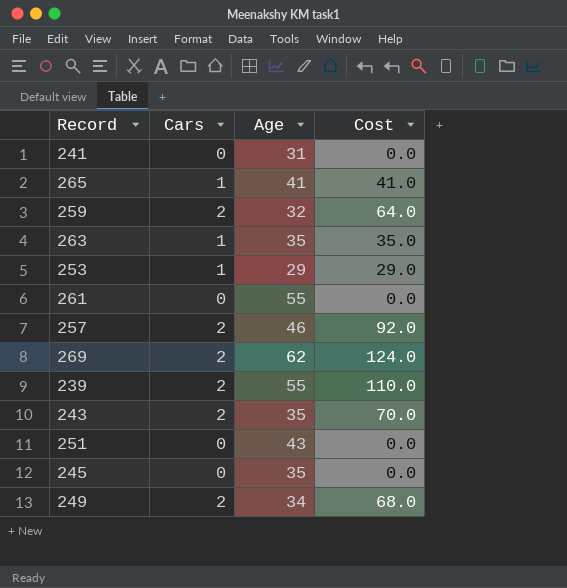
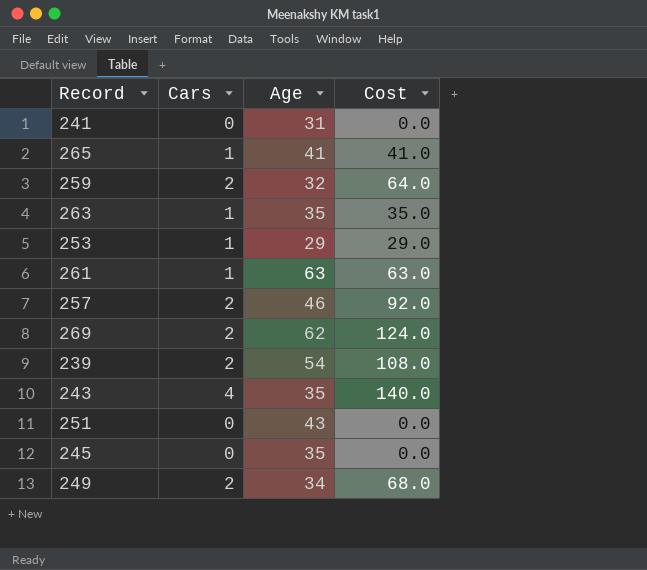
261 | Cars: 0 -> 1
261 | Age: 55 -> 63
261 | Cost: 0.0 -> 63.0
239 | Age: 55 -> 54
239 | Cost: 110.0 -> 108.0
243 | Cars: 2 -> 4
243 | Cost: 70.0 -> 140.0

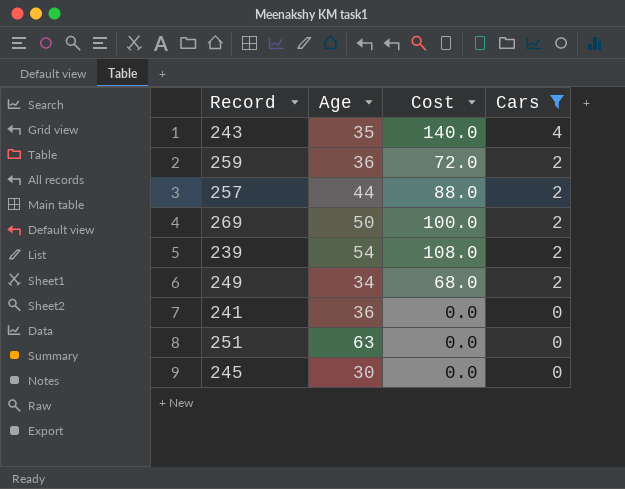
filter: none -> Cars != 1
row order: none -> Cars descending
column Cars | position: 2 -> 4
259 | Age: 32 -> 36
259 | Cost: 64.0 -> 72.0
257 | Age: 46 -> 44
257 | Cost: 92.0 -> 88.0
269 | Age: 62 -> 50
269 | Cost: 124.0 -> 100.0
241 | Age: 31 -> 36
251 | Age: 43 -> 63
245 | Age: 35 -> 30

